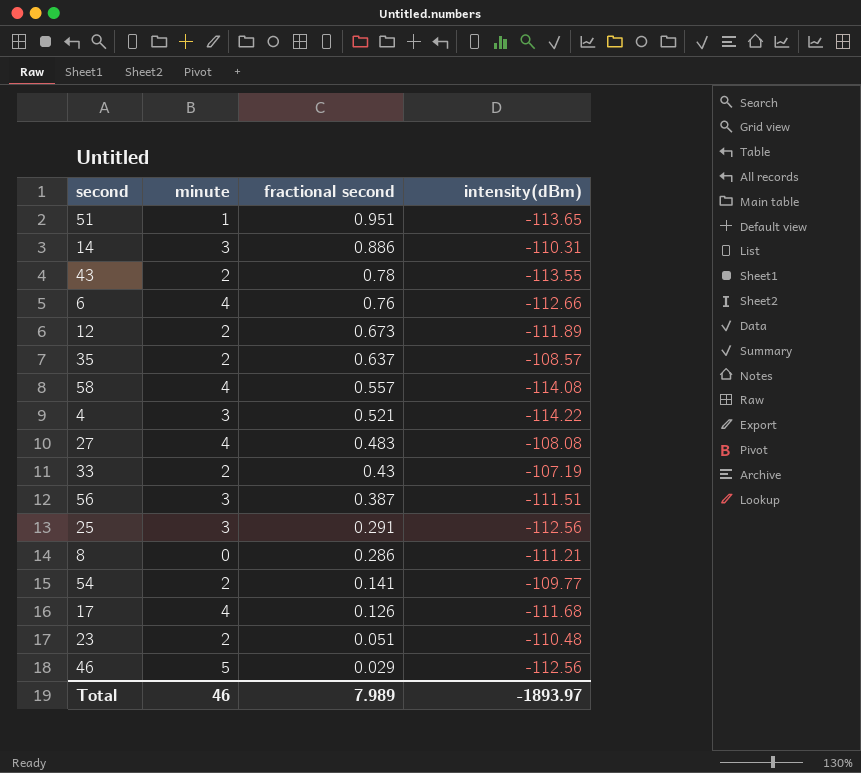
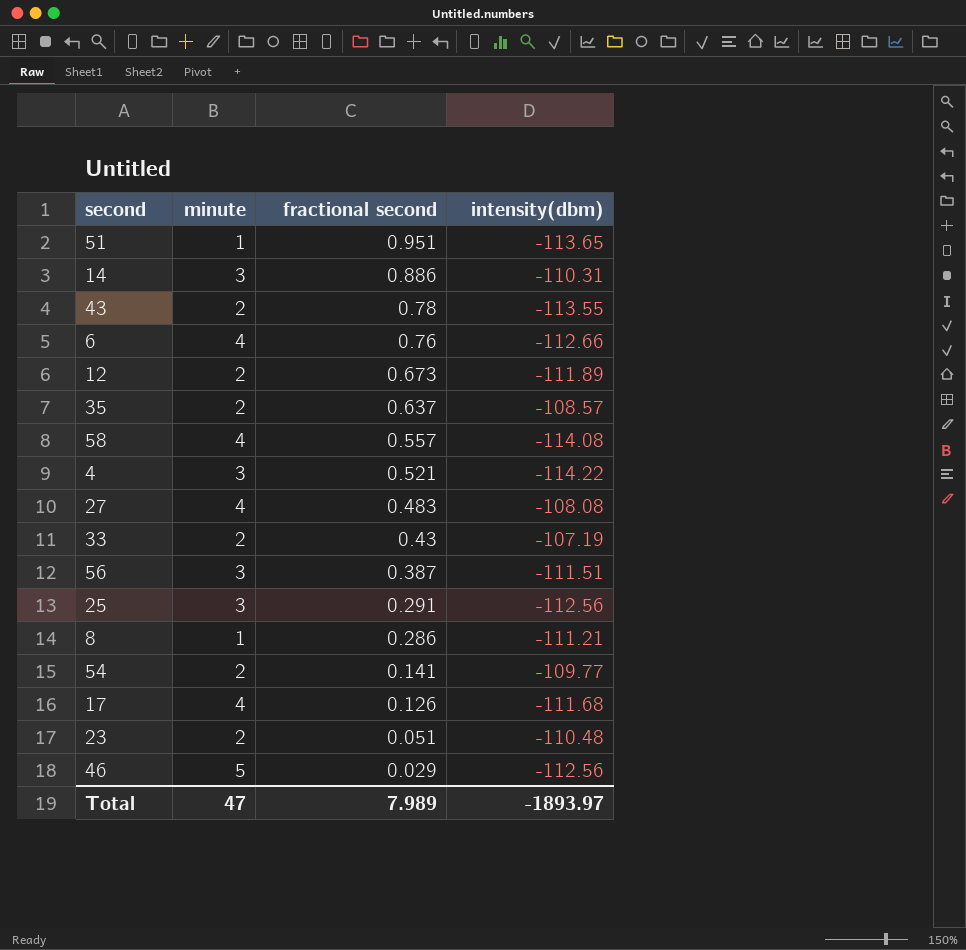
column name: intensity(dBm) -> intensity(dbm)
8 | minute: 0 -> 1
Total | minute: 46 -> 47

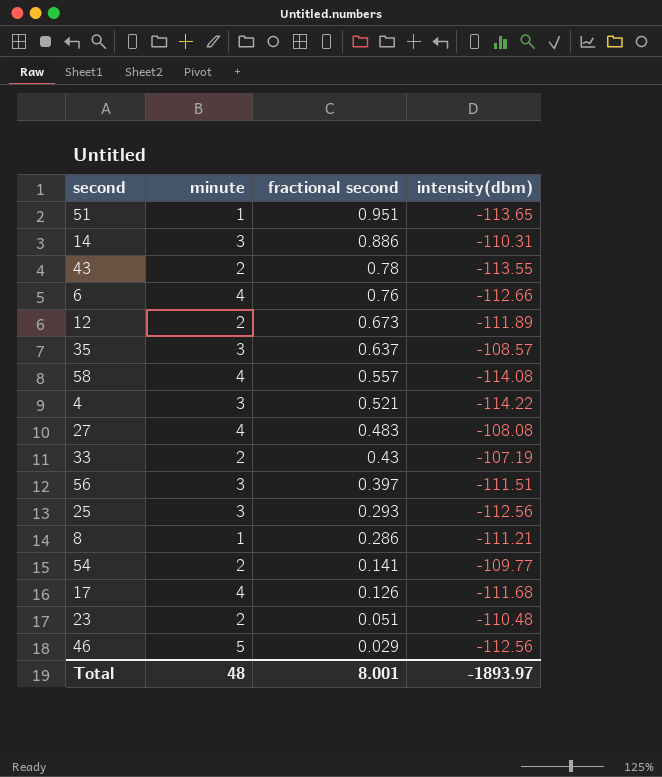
35 | minute: 2 -> 3
56 | fractional second: 0.387 -> 0.397
25 | fractional second: 0.291 -> 0.293
Total | minute: 47 -> 48
Total | fractional second: 7.989 -> 8.001

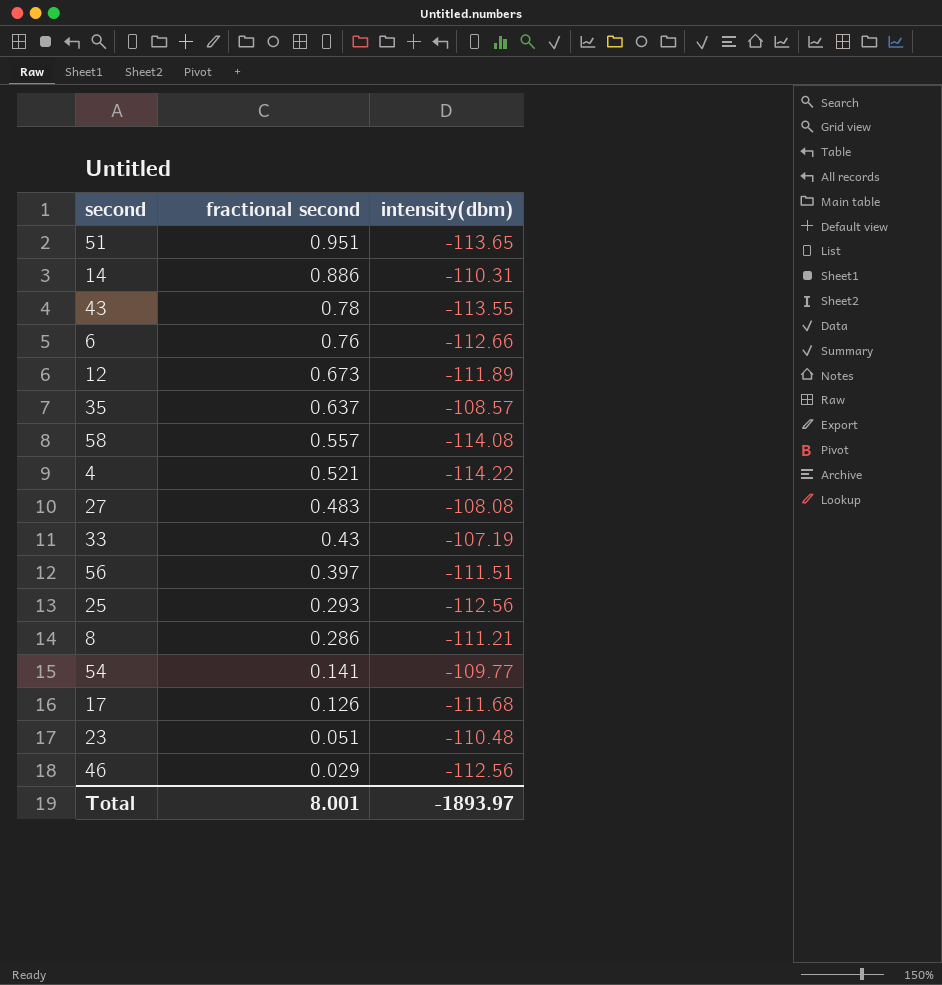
column minute | position: 2 -> none

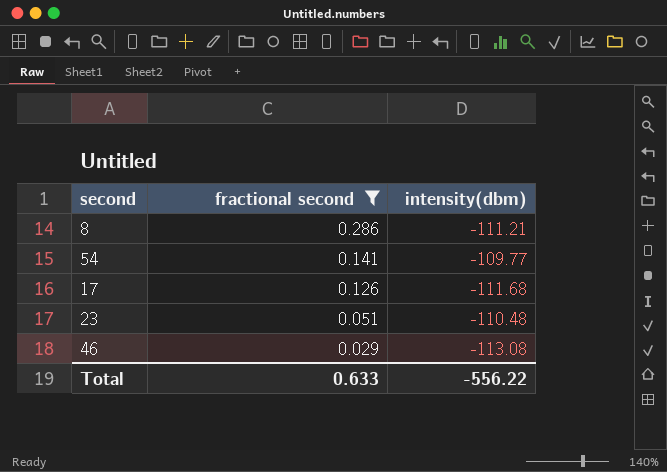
filter: none -> fractional second <= 0.286
46 | intensity(dbm): -112.56 -> -113.08
Total | fractional second: 8.001 -> 0.633
Total | intensity(dbm): -1893.97 -> -556.22

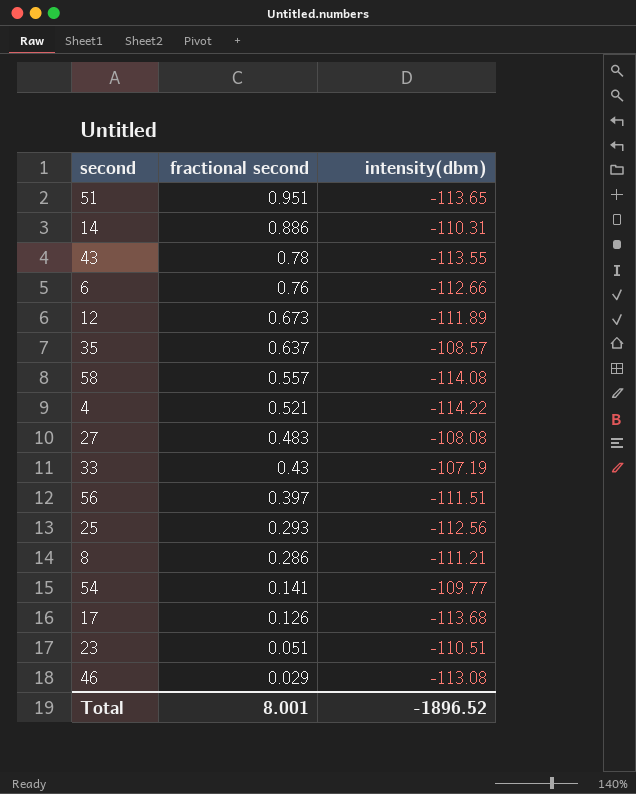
filter: fractional second <= 0.286 -> none
17 | intensity(dbm): -111.68 -> -113.68
23 | intensity(dbm): -110.48 -> -110.51
Total | fractional second: 0.633 -> 8.001
Total | intensity(dbm): -556.22 -> -1896.52

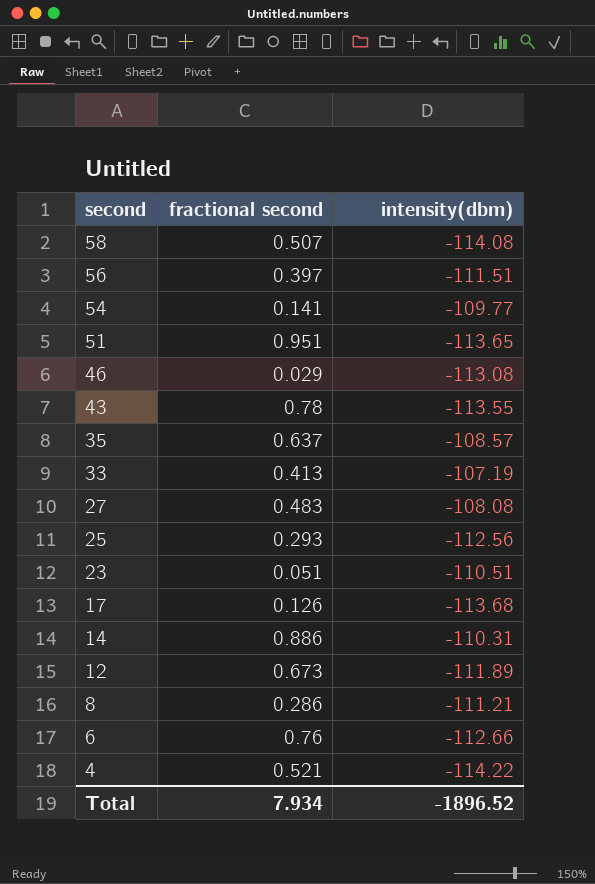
row order: fractional second descending -> second descending
58 | fractional second: 0.557 -> 0.507
33 | fractional second: 0.43 -> 0.413
Total | fractional second: 8.001 -> 7.934

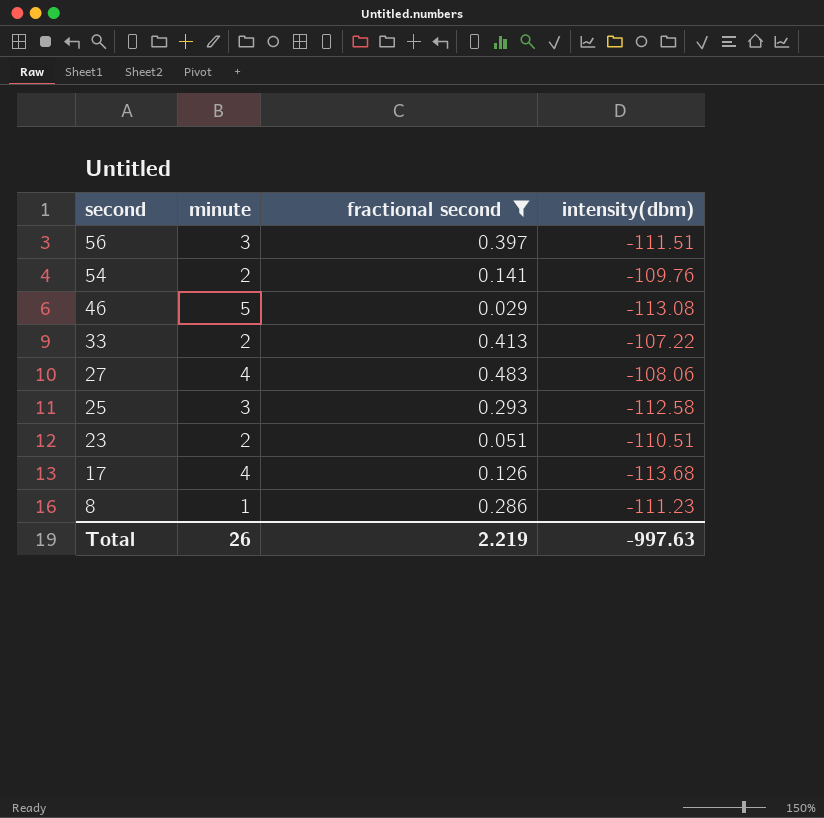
filter: none -> fractional second <= 0.483
column minute | position: none -> 2
54 | intensity(dbm): -109.77 -> -109.76
33 | intensity(dbm): -107.19 -> -107.22
27 | intensity(dbm): -108.08 -> -108.06
25 | intensity(dbm): -112.56 -> -112.58
8 | intensity(dbm): -111.21 -> -111.23
Total | fractional second: 7.934 -> 2.219
Total | intensity(dbm): -1896.52 -> -997.63

